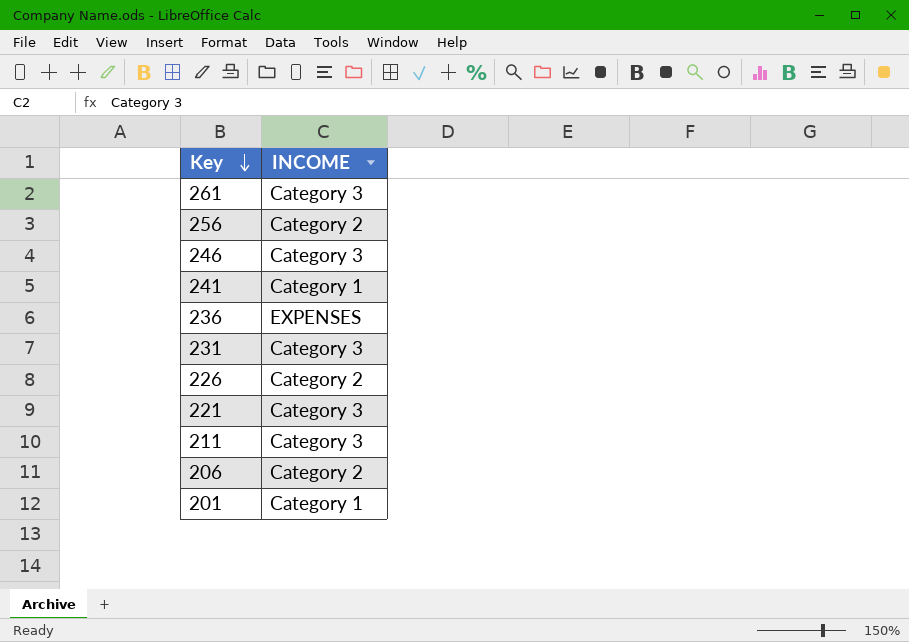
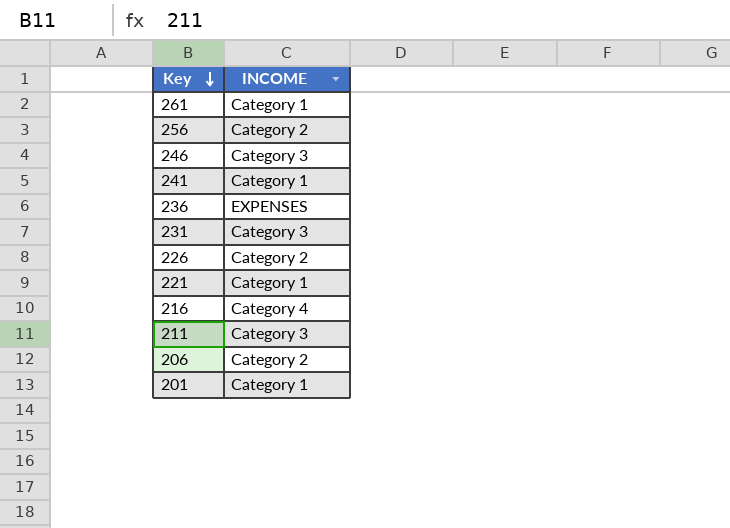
261 | INCOME: Category 3 -> Category 1
221 | INCOME: Category 3 -> Category 1
row 216: none -> Category 4

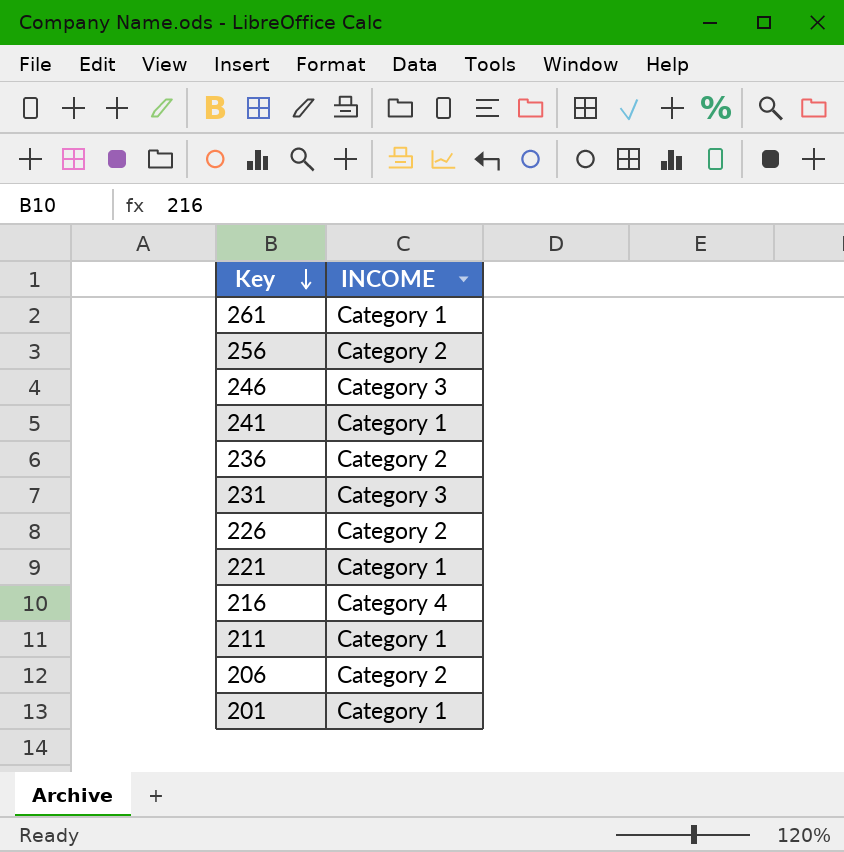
236 | INCOME: EXPENSES -> Category 2
211 | INCOME: Category 3 -> Category 1

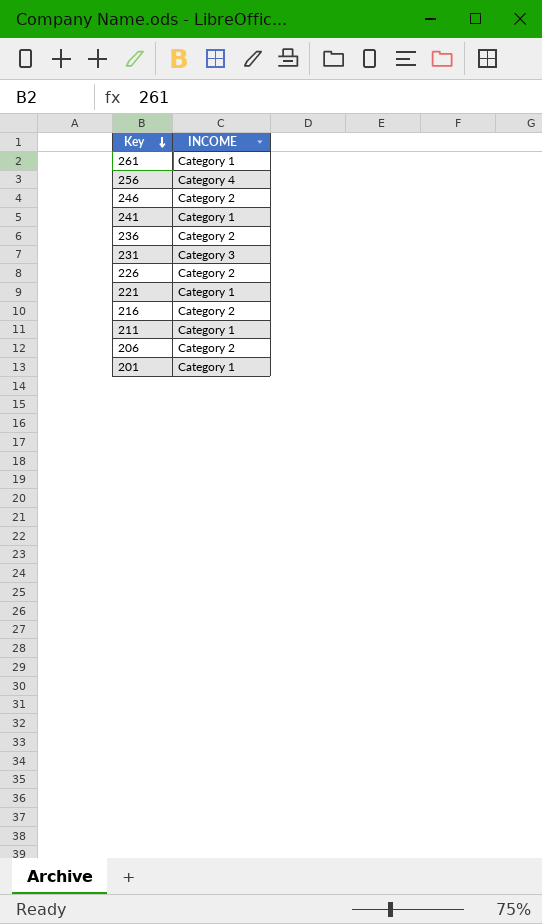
256 | INCOME: Category 2 -> Category 4
246 | INCOME: Category 3 -> Category 2
216 | INCOME: Category 4 -> Category 2

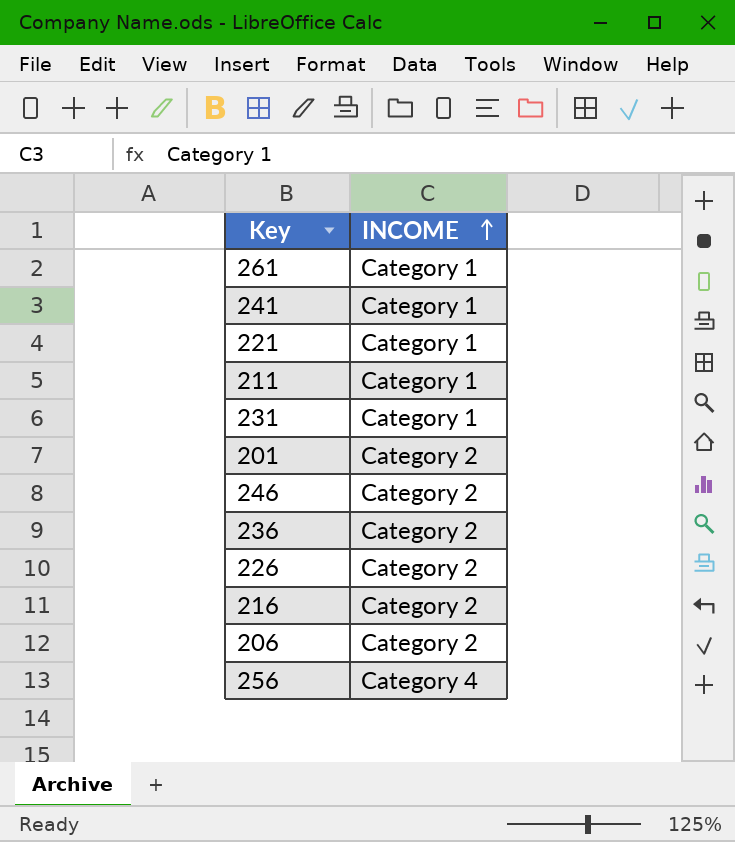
row order: Key descending -> INCOME ascending
231 | INCOME: Category 3 -> Category 1
201 | INCOME: Category 1 -> Category 2

